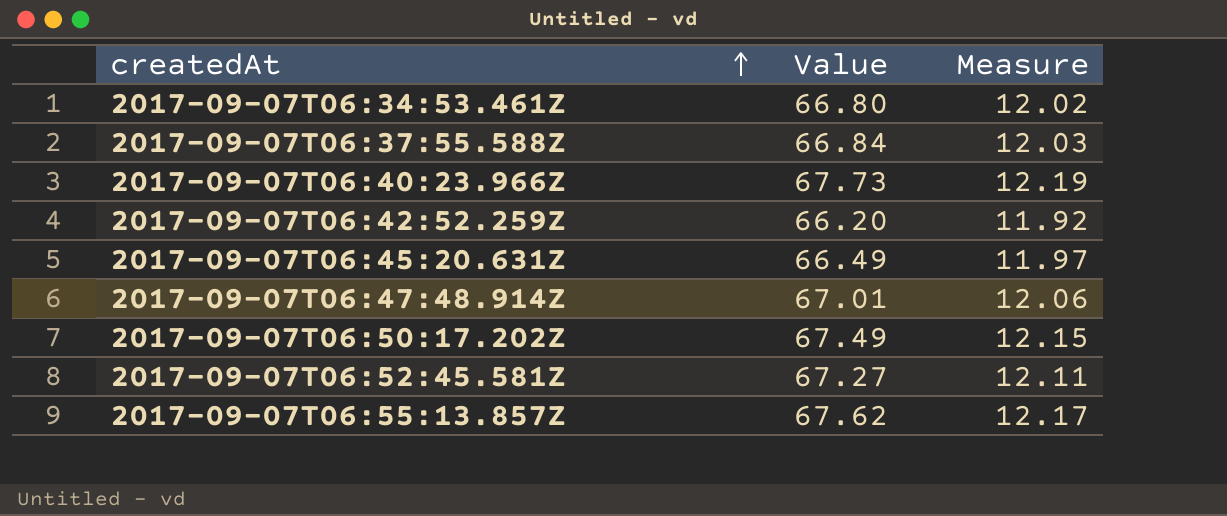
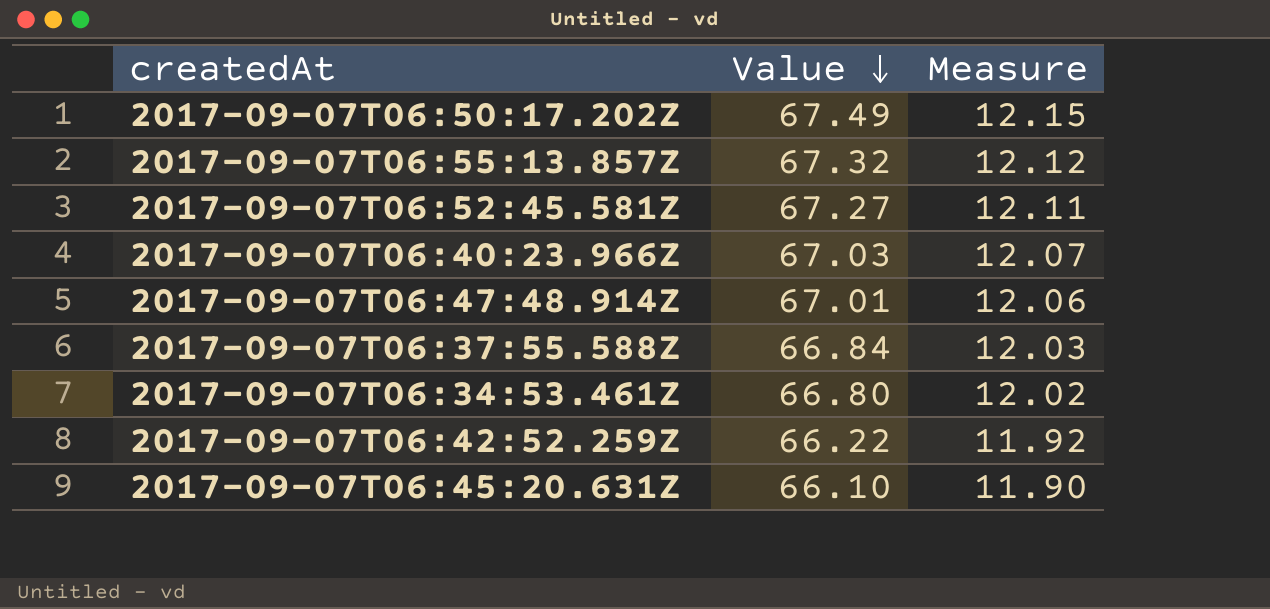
row order: createdAt ascending -> Value descending
2017-09-07T06:55:13.857Z | Value: 67.62 -> 67.32
2017-09-07T06:55:13.857Z | Measure: 12.17 -> 12.12
2017-09-07T06:40:23.966Z | Value: 67.73 -> 67.03
2017-09-07T06:40:23.966Z | Measure: 12.19 -> 12.07
2017-09-07T06:42:52.259Z | Value: 66.20 -> 66.22
2017-09-07T06:45:20.631Z | Value: 66.49 -> 66.10
2017-09-07T06:45:20.631Z | Measure: 11.97 -> 11.90

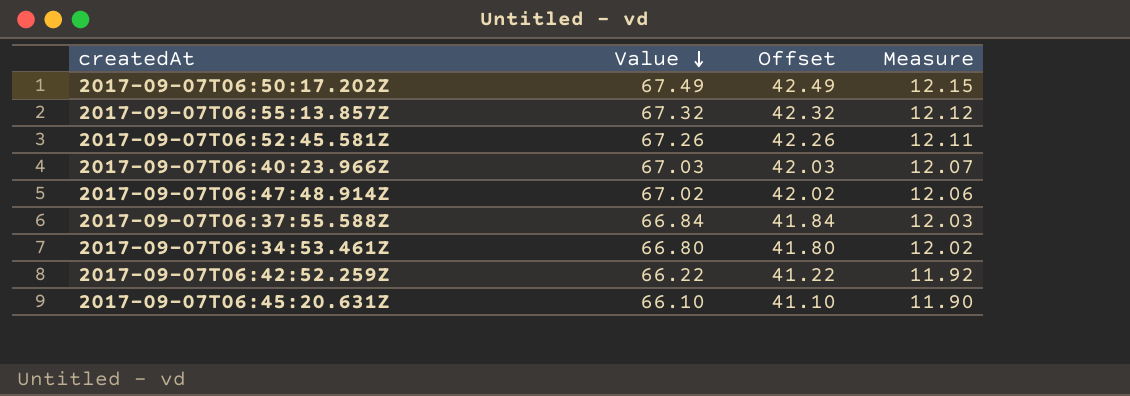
column Offset | formula: none -> [Value] - 25
2017-09-07T06:52:45.581Z | Value: 67.27 -> 67.26
2017-09-07T06:47:48.914Z | Value: 67.01 -> 67.02

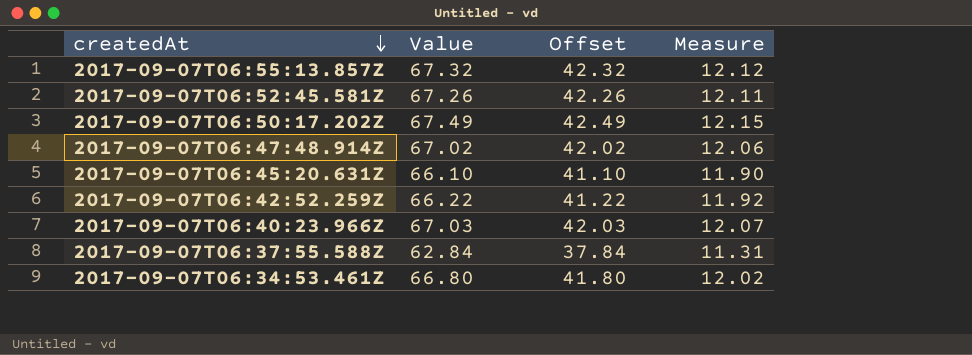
row order: Value descending -> createdAt descending
2017-09-07T06:37:55.588Z | Value: 66.84 -> 62.84
2017-09-07T06:37:55.588Z | Offset: 41.84 -> 37.84
2017-09-07T06:37:55.588Z | Measure: 12.03 -> 11.31

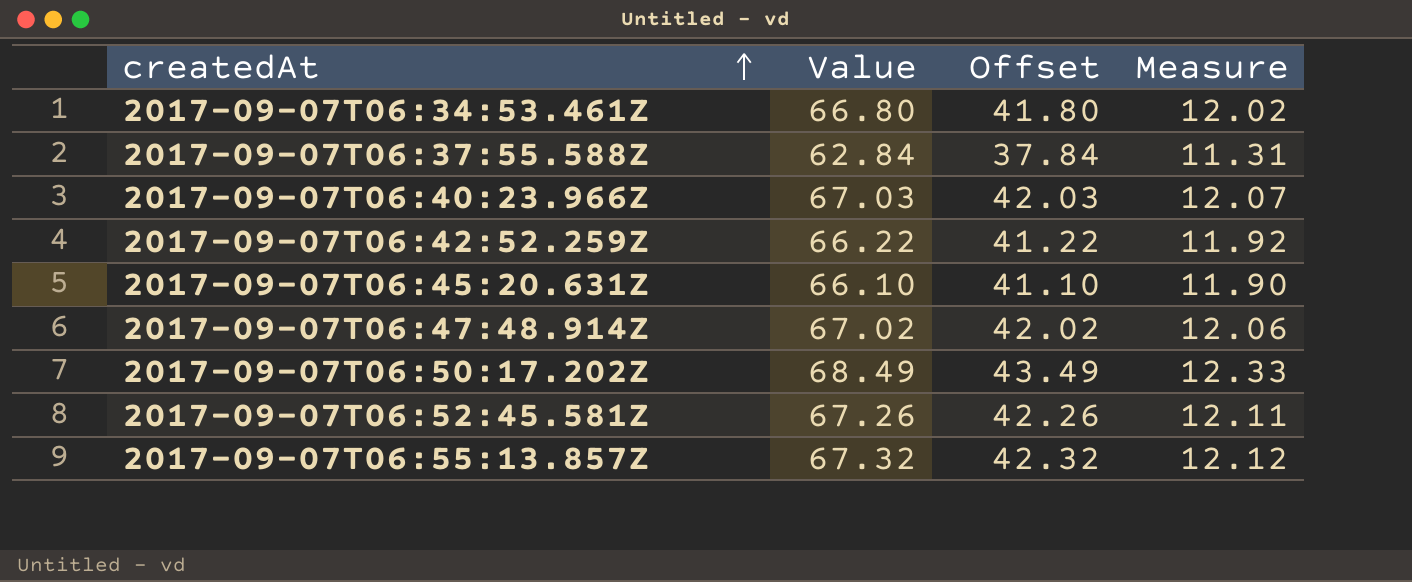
row order: createdAt descending -> createdAt ascending
2017-09-07T06:50:17.202Z | Value: 67.49 -> 68.49
2017-09-07T06:50:17.202Z | Offset: 42.49 -> 43.49
2017-09-07T06:50:17.202Z | Measure: 12.15 -> 12.33

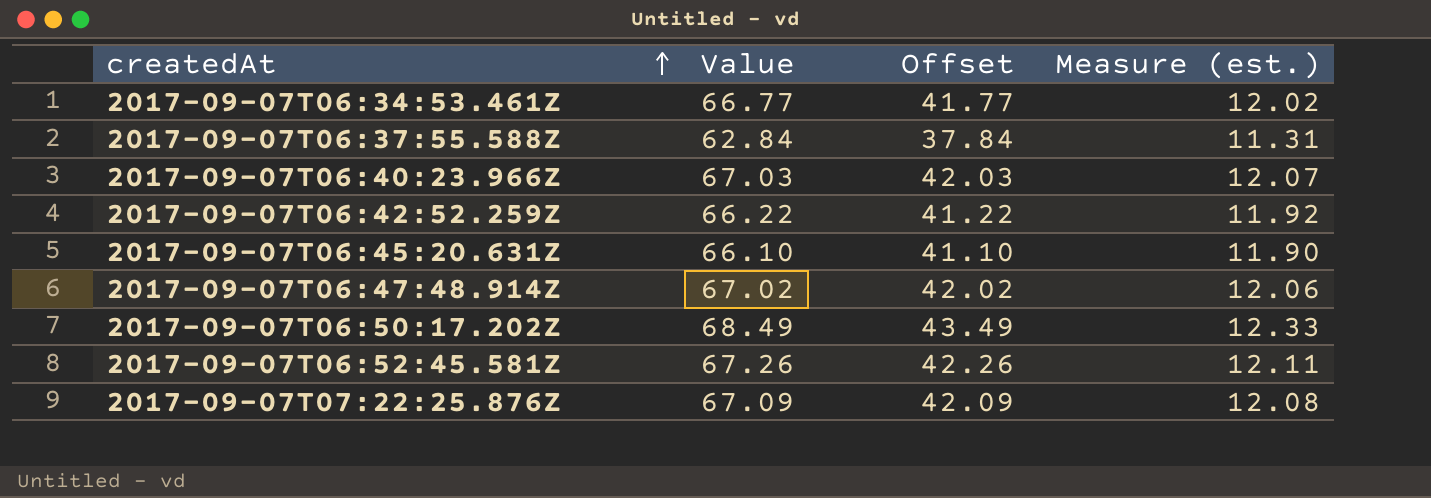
column name: Measure -> Measure (est.)
row 2017-09-07T06:55:13.857Z: 67.32 | 42.32 | 12.12 -> none
2017-09-07T06:34:53.461Z | Value: 66.80 -> 66.77
2017-09-07T06:34:53.461Z | Offset: 41.80 -> 41.77
row 2017-09-07T07:22:25.876Z: none -> 67.09 | 42.09 | 12.08

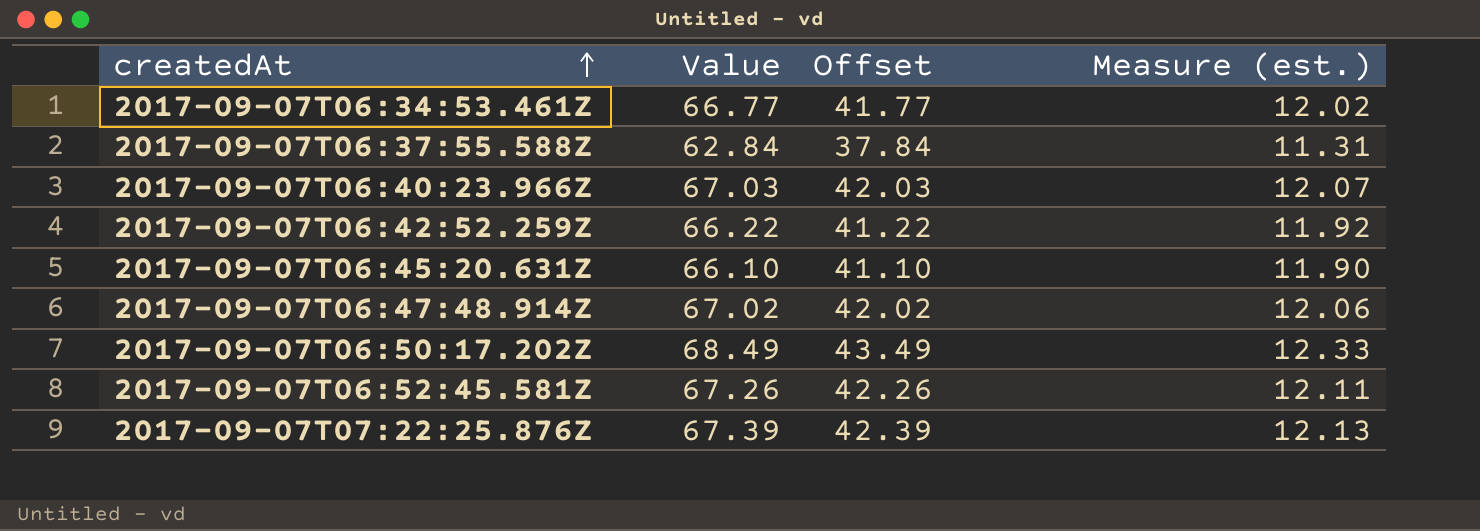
2017-09-07T07:22:25.876Z | Value: 67.09 -> 67.39
2017-09-07T07:22:25.876Z | Offset: 42.09 -> 42.39
2017-09-07T07:22:25.876Z | Measure (est.): 12.08 -> 12.13

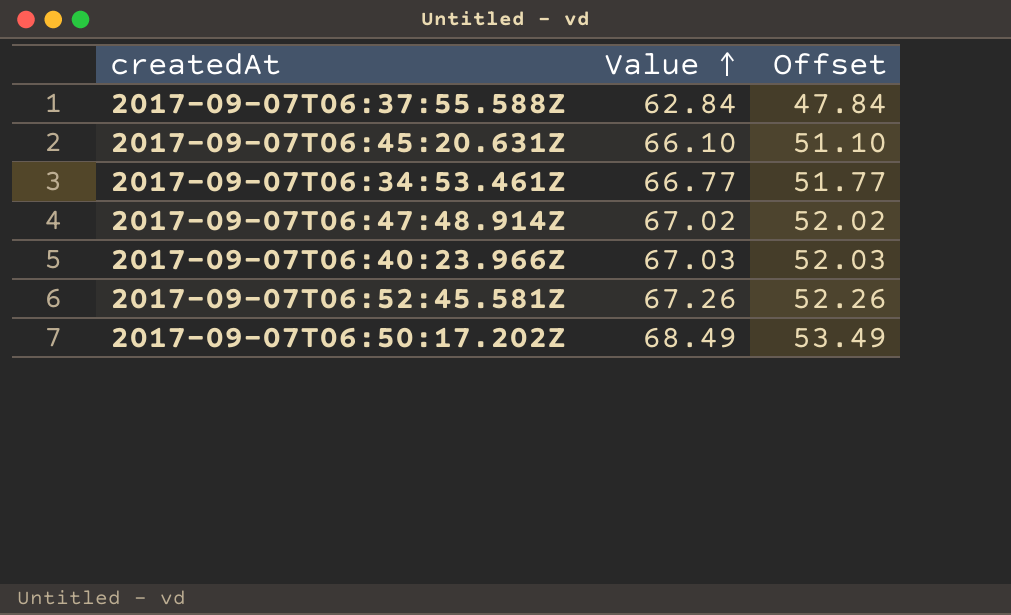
row order: createdAt ascending -> Value ascending
column Measure (est.) | formula: [Value] * 0.18 -> none
column Offset | formula: [Value] - 25 -> [Value] - 15
row 2017-09-07T06:42:52.259Z: 66.22 | 41.22 | 11.92 -> none
row 2017-09-07T07:22:25.876Z: 67.39 | 42.39 | 12.13 -> none

